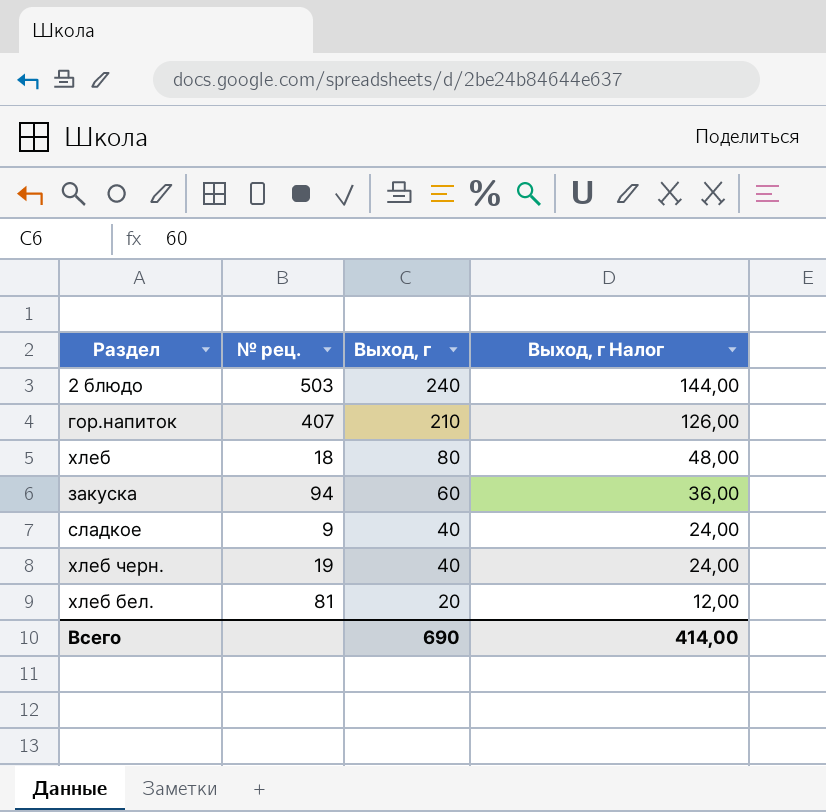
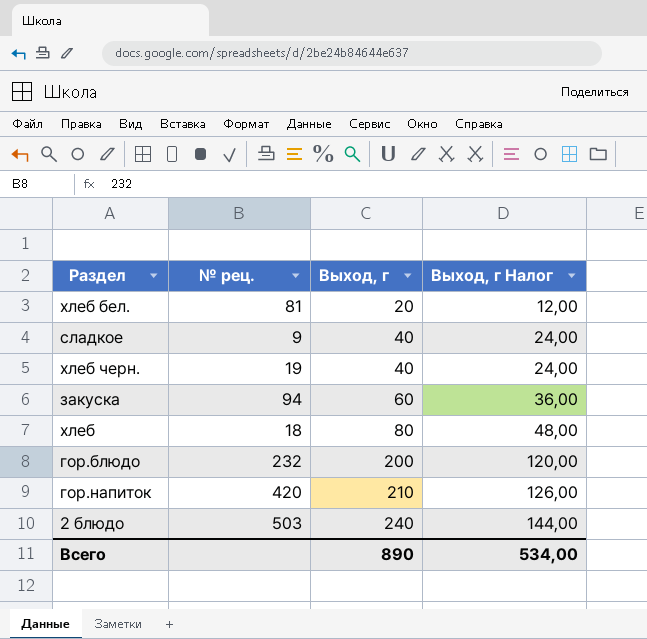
row order: Выход, г descending -> Выход, г ascending
row гор.блюдо: none -> 232 | 200 | 120,00
гор.напиток | № рец.: 407 -> 420
Всего | Выход, г: 690 -> 890
Всего | Выход, г Налог: 414,00 -> 534,00

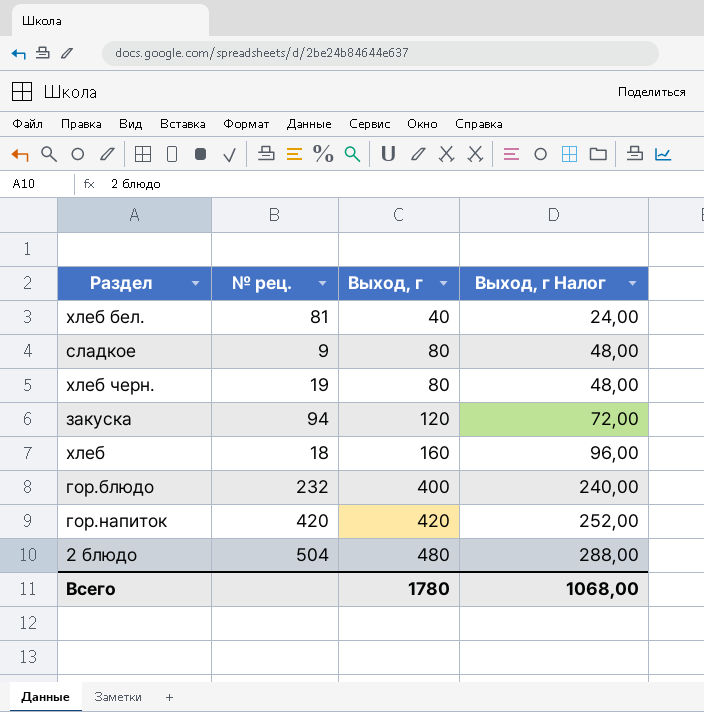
хлеб бел. | Выход, г: 20 -> 40
хлеб бел. | Выход, г Налог: 12,00 -> 24,00
сладкое | Выход, г: 40 -> 80
сладкое | Выход, г Налог: 24,00 -> 48,00
хлеб черн. | Выход, г: 40 -> 80
хлеб черн. | Выход, г Налог: 24,00 -> 48,00
закуска | Выход, г: 60 -> 120
закуска | Выход, г Налог: 36,00 -> 72,00
хлеб | Выход, г: 80 -> 160
хлеб | Выход, г Налог: 48,00 -> 96,00
гор.блюдо | Выход, г: 200 -> 400
гор.блюдо | Выход, г Налог: 120,00 -> 240,00
гор.напиток | Выход, г: 210 -> 420
гор.напиток | Выход, г Налог: 126,00 -> 252,00
2 блюдо | № рец.: 503 -> 504
2 блюдо | Выход, г: 240 -> 480
2 блюдо | Выход, г Налог: 144,00 -> 288,00
Всего | Выход, г: 890 -> 1780
Всего | Выход, г Налог: 534,00 -> 1068,00

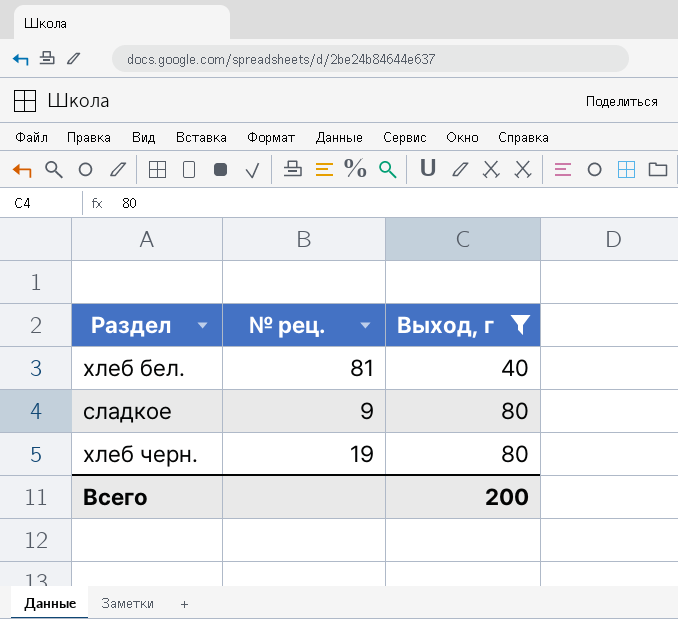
filter: none -> Выход, г <= 80
column Выход, г Налог | formula: [Выход, г] * 0,6 -> none
Всего | Выход, г: 1780 -> 200

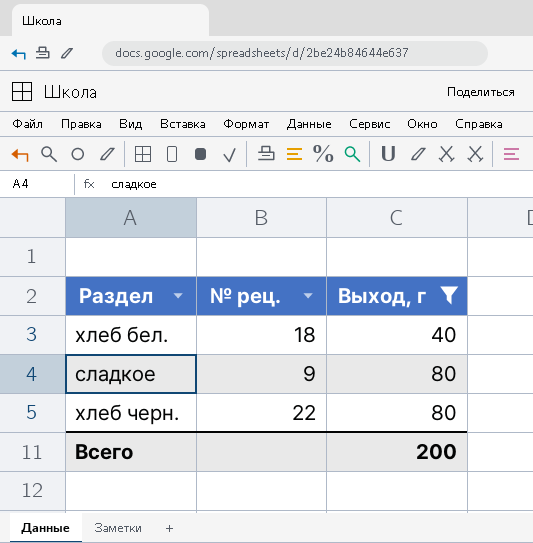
хлеб бел. | № рец.: 81 -> 18
хлеб черн. | № рец.: 19 -> 22

